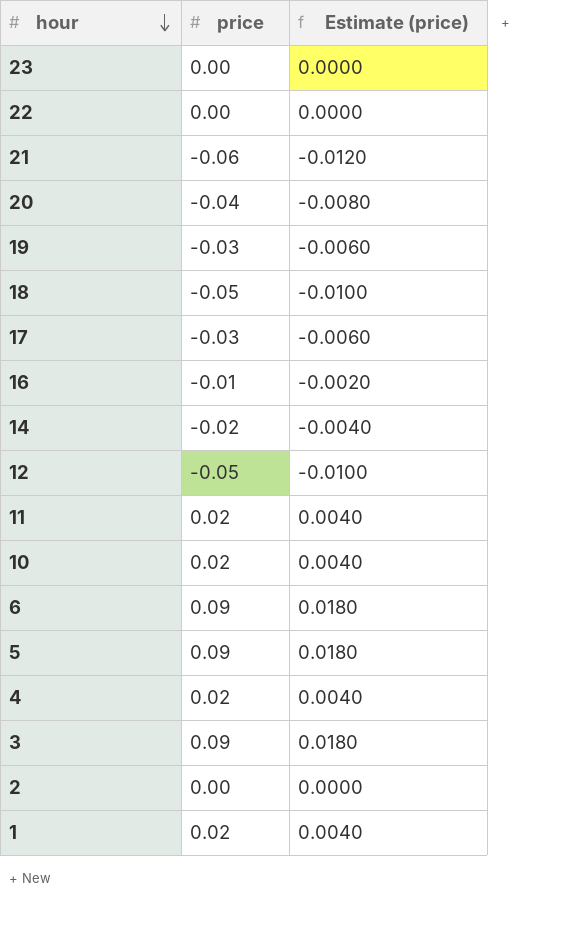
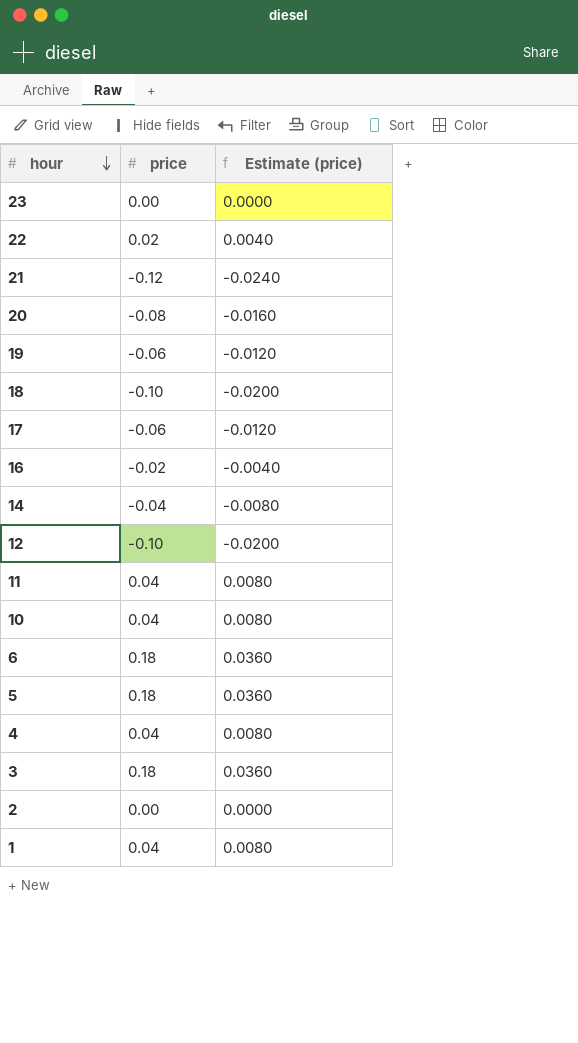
22 | price: 0.00 -> 0.02
22 | Estimate (price): 0.0000 -> 0.0040
21 | price: -0.06 -> -0.12
21 | Estimate (price): -0.0120 -> -0.0240
20 | price: -0.04 -> -0.08
20 | Estimate (price): -0.0080 -> -0.0160
19 | price: -0.03 -> -0.06
19 | Estimate (price): -0.0060 -> -0.0120
18 | price: -0.05 -> -0.10
18 | Estimate (price): -0.0100 -> -0.0200
17 | price: -0.03 -> -0.06
17 | Estimate (price): -0.0060 -> -0.0120
16 | price: -0.01 -> -0.02
16 | Estimate (price): -0.0020 -> -0.0040
14 | price: -0.02 -> -0.04
14 | Estimate (price): -0.0040 -> -0.0080
12 | price: -0.05 -> -0.10
12 | Estimate (price): -0.0100 -> -0.0200
11 | price: 0.02 -> 0.04
11 | Estimate (price): 0.0040 -> 0.0080
10 | price: 0.02 -> 0.04
10 | Estimate (price): 0.0040 -> 0.0080
6 | price: 0.09 -> 0.18
6 | Estimate (price): 0.0180 -> 0.0360
5 | price: 0.09 -> 0.18
5 | Estimate (price): 0.0180 -> 0.0360
4 | price: 0.02 -> 0.04
4 | Estimate (price): 0.0040 -> 0.0080
3 | price: 0.09 -> 0.18
3 | Estimate (price): 0.0180 -> 0.0360
1 | price: 0.02 -> 0.04
1 | Estimate (price): 0.0040 -> 0.0080

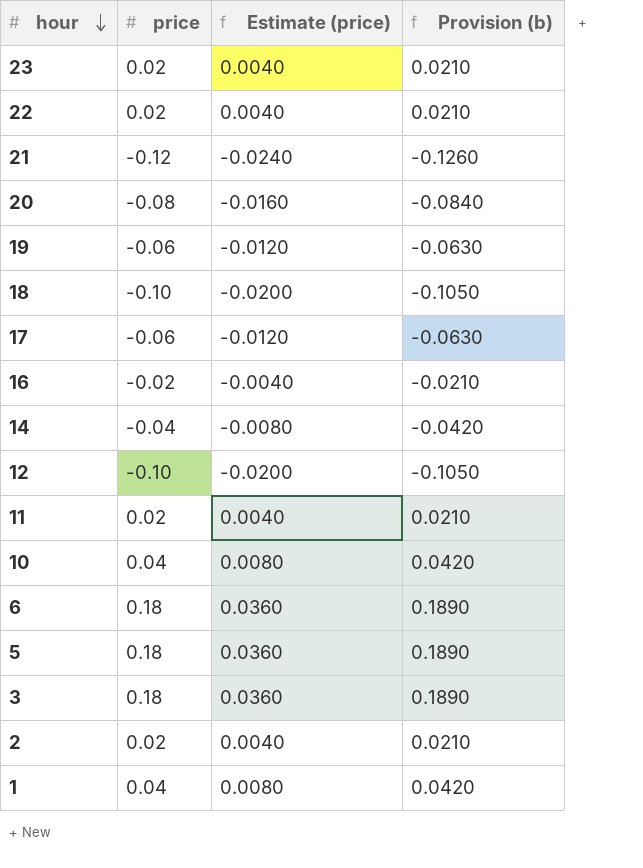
column Provision (b) | formula: none -> [price] * 1.05
row 4: 0.04 | 0.0080 -> none
23 | price: 0.00 -> 0.02
23 | Estimate (price): 0.0000 -> 0.0040
11 | price: 0.04 -> 0.02
11 | Estimate (price): 0.0080 -> 0.0040
2 | price: 0.00 -> 0.02
2 | Estimate (price): 0.0000 -> 0.0040

